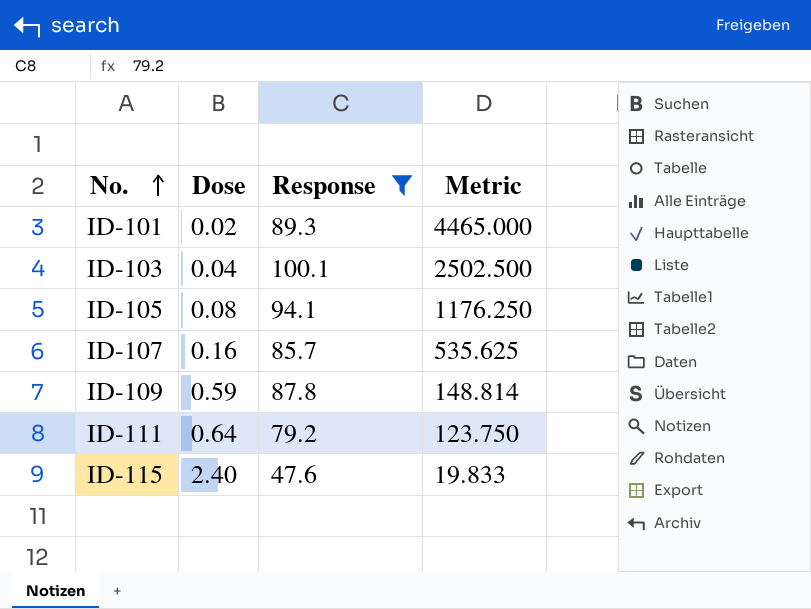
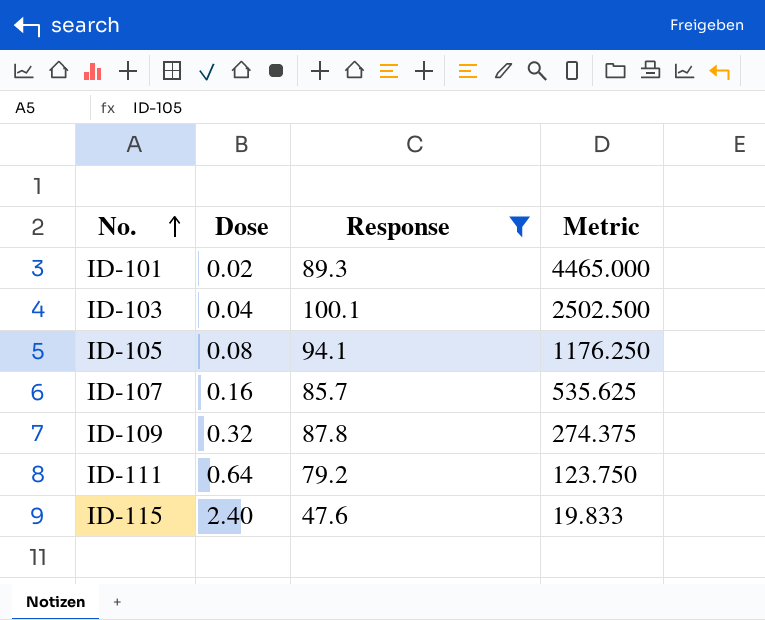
ID-109 | Dose: 0.59 -> 0.32
ID-109 | Metric: 148.814 -> 274.375

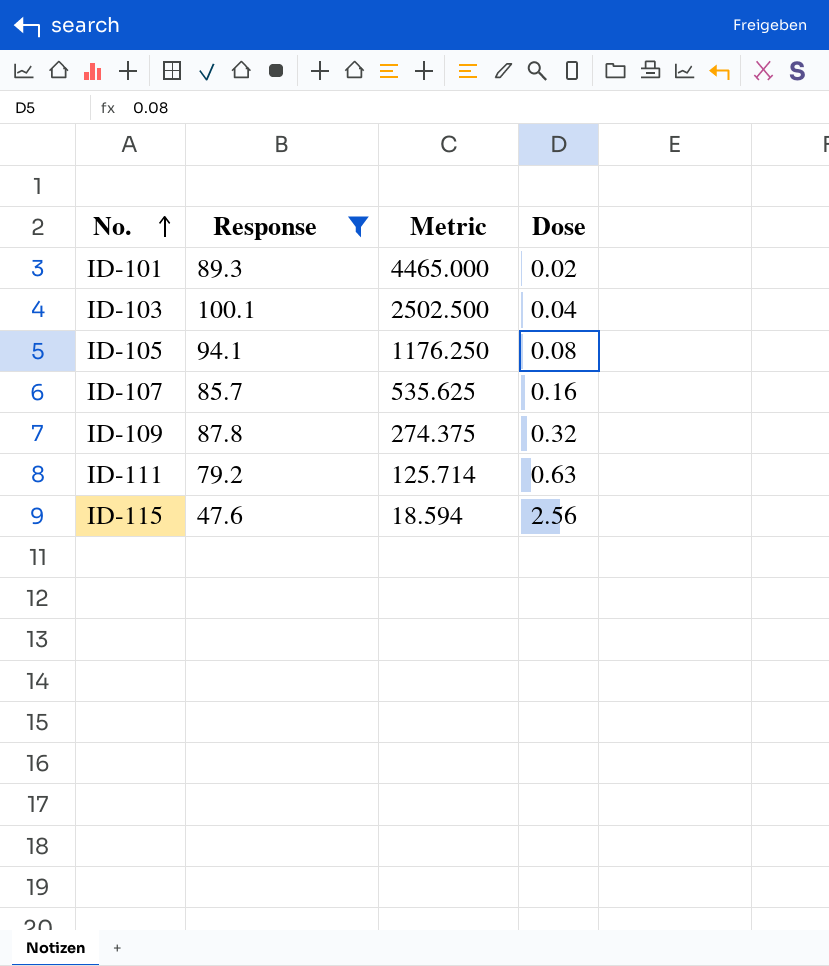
column Dose | position: 2 -> 4
ID-111 | Metric: 123.750 -> 125.714
ID-111 | Dose: 0.64 -> 0.63
ID-115 | Metric: 19.833 -> 18.594
ID-115 | Dose: 2.40 -> 2.56

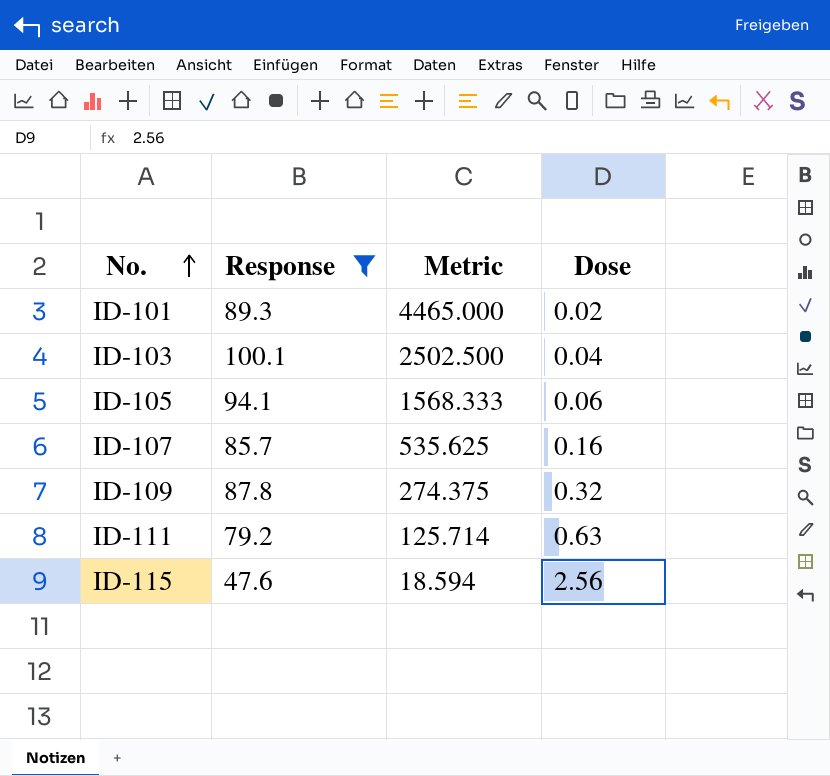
ID-105 | Metric: 1176.250 -> 1568.333
ID-105 | Dose: 0.08 -> 0.06

